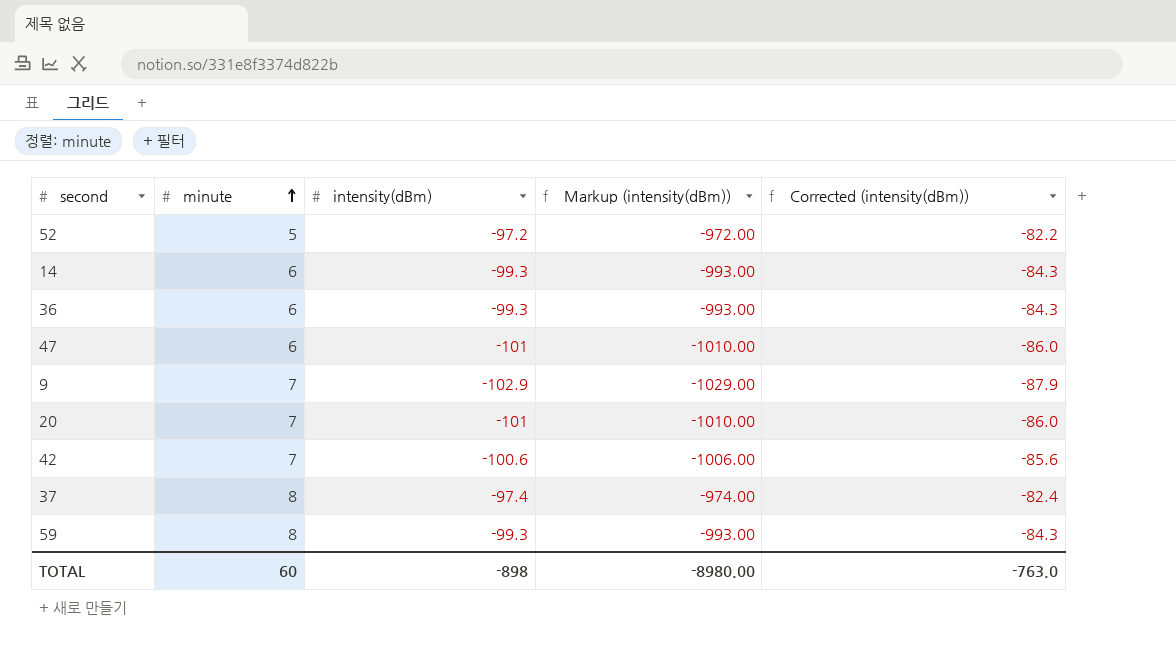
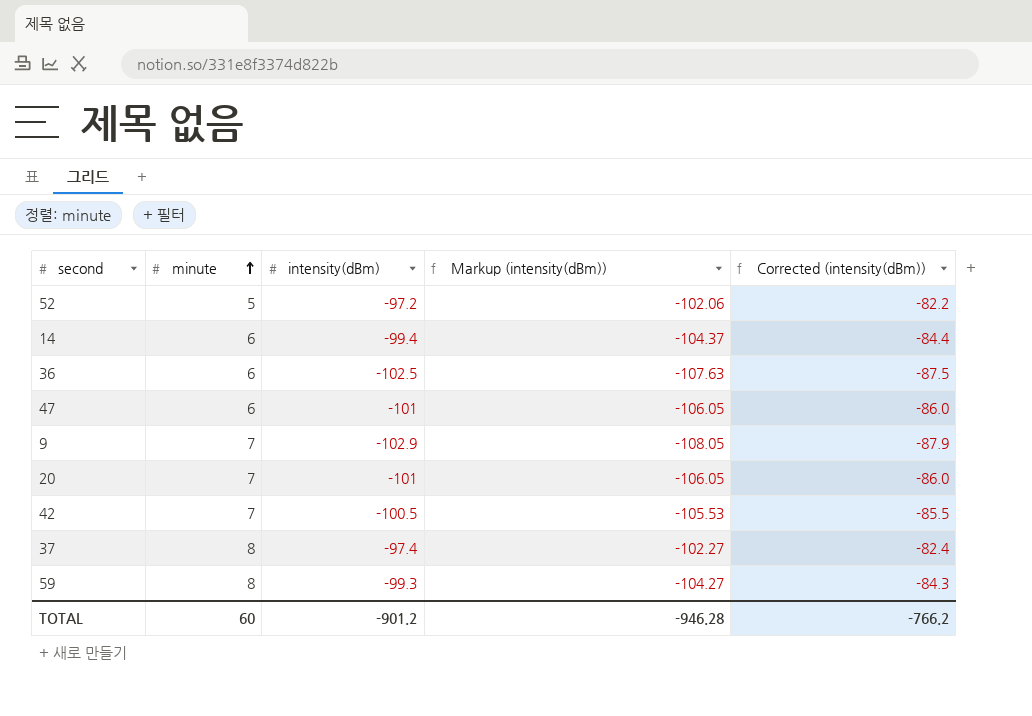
column Markup (intensity(dBm)) | formula: [intensity(dBm)] * 10 -> [intensity(dBm)] * 1.05
14 | intensity(dBm): -99.3 -> -99.4
14 | Corrected (intensity(dBm)): -84.3 -> -84.4
36 | intensity(dBm): -99.3 -> -102.5
36 | Corrected (intensity(dBm)): -84.3 -> -87.5
42 | intensity(dBm): -100.6 -> -100.5
42 | Corrected (intensity(dBm)): -85.6 -> -85.5
TOTAL | intensity(dBm): -898 -> -901.2
TOTAL | Markup (intensity(dBm)): -8980.00 -> -946.28
TOTAL | Corrected (intensity(dBm)): -763.0 -> -766.2

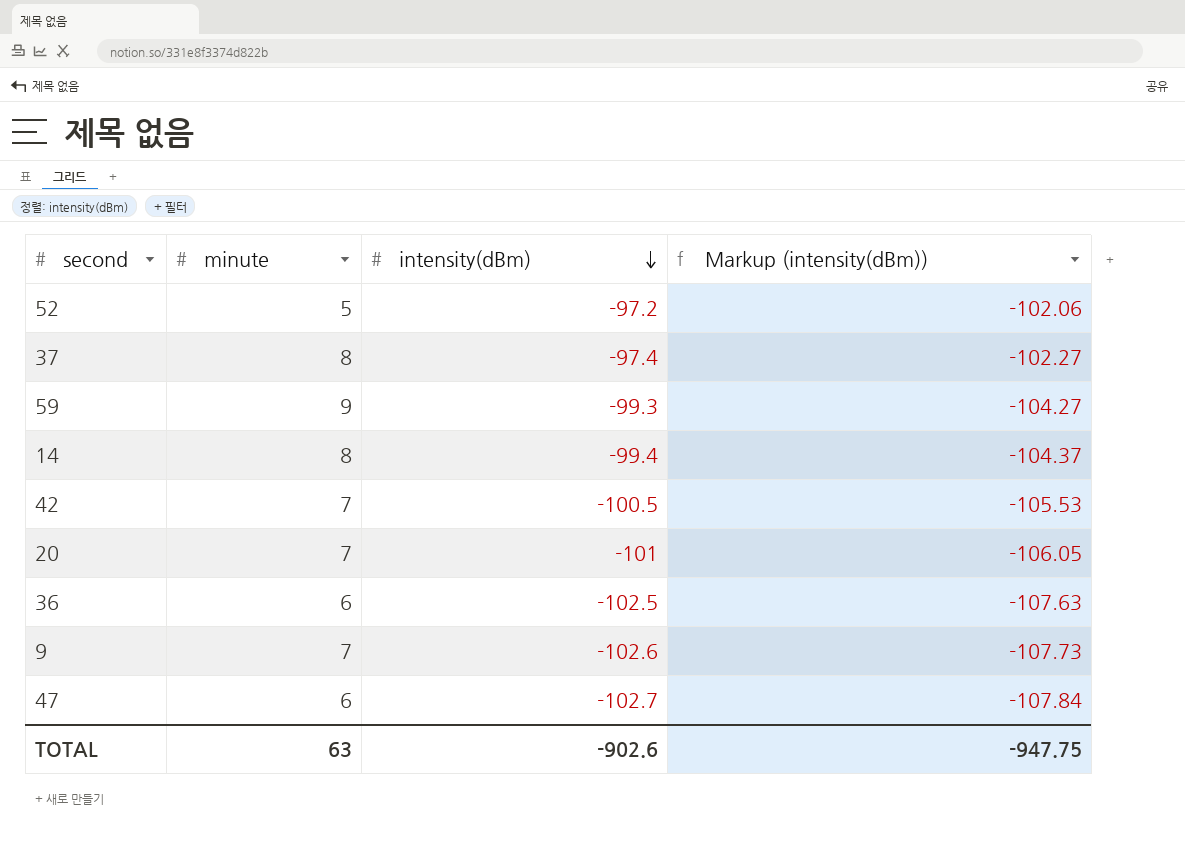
row order: minute ascending -> intensity(dBm) descending
column Corrected (intensity(dBm)) | formula: [intensity(dBm)] + 15 -> none
59 | minute: 8 -> 9
14 | minute: 6 -> 8
9 | intensity(dBm): -102.9 -> -102.6
9 | Markup (intensity(dBm)): -108.05 -> -107.73
47 | intensity(dBm): -101 -> -102.7
47 | Markup (intensity(dBm)): -106.05 -> -107.84
TOTAL | minute: 60 -> 63
TOTAL | intensity(dBm): -901.2 -> -902.6
TOTAL | Markup (intensity(dBm)): -946.28 -> -947.75

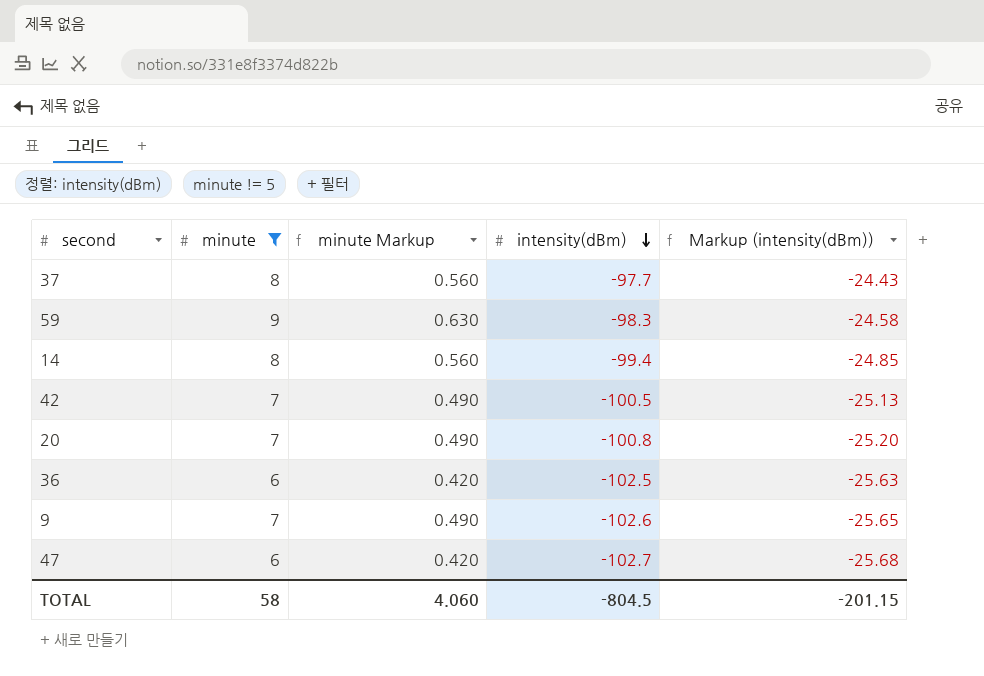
filter: none -> minute != 5
column minute Markup | formula: none -> [minute] * 0.07
column Markup (intensity(dBm)) | formula: [intensity(dBm)] * 1.05 -> [intensity(dBm)] * 0.25
37 | intensity(dBm): -97.4 -> -97.7
59 | intensity(dBm): -99.3 -> -98.3
20 | intensity(dBm): -101 -> -100.8
TOTAL | minute: 63 -> 58
TOTAL | intensity(dBm): -902.6 -> -804.5
TOTAL | Markup (intensity(dBm)): -947.75 -> -201.15

